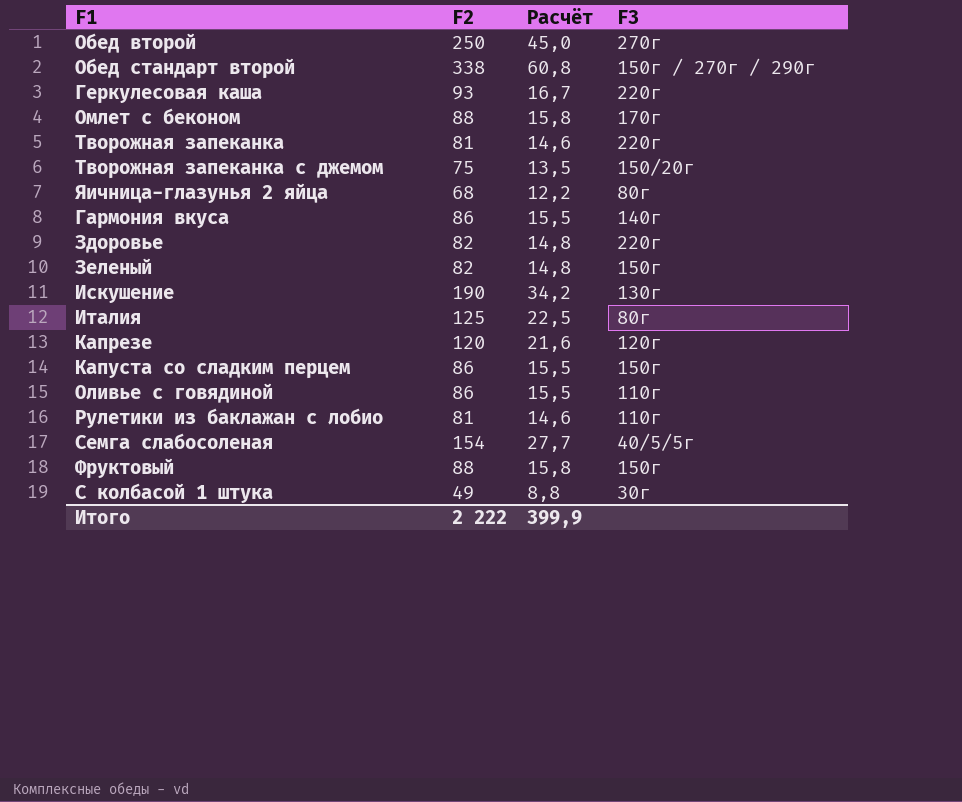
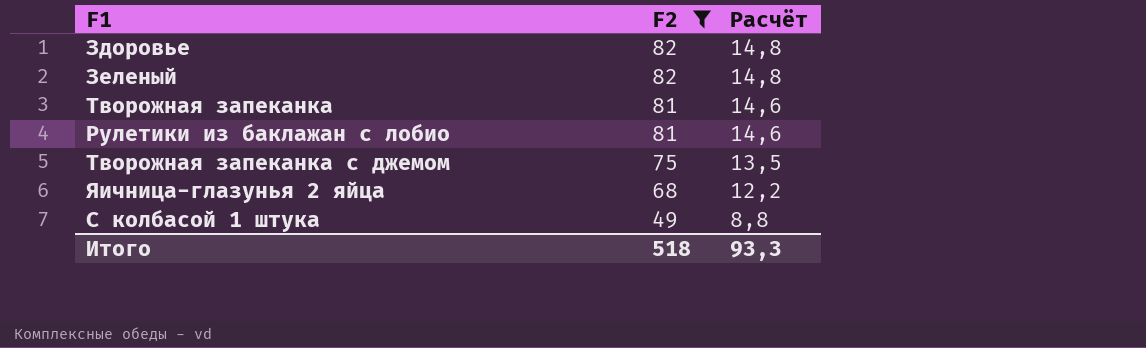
filter: none -> F2 <= 82
row order: none -> F2 descending
column F3 | position: 4 -> none
Итого | F2: 2 222 -> 518
Итого | Расчёт: 399,9 -> 93,3

